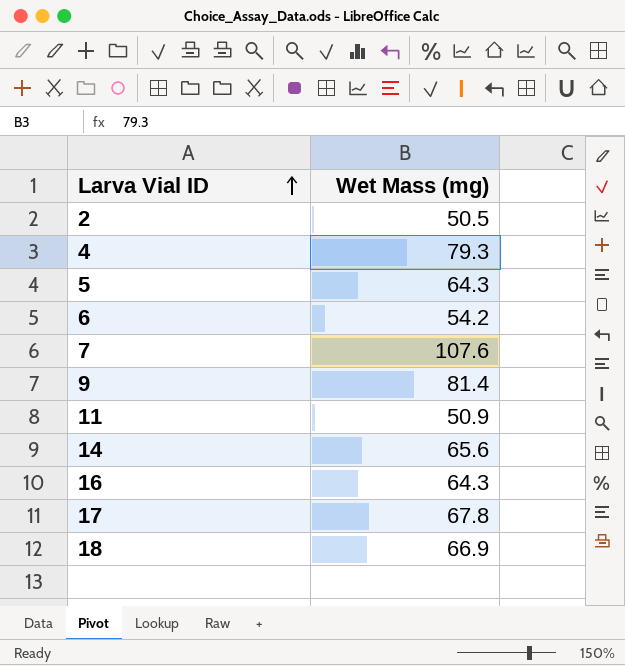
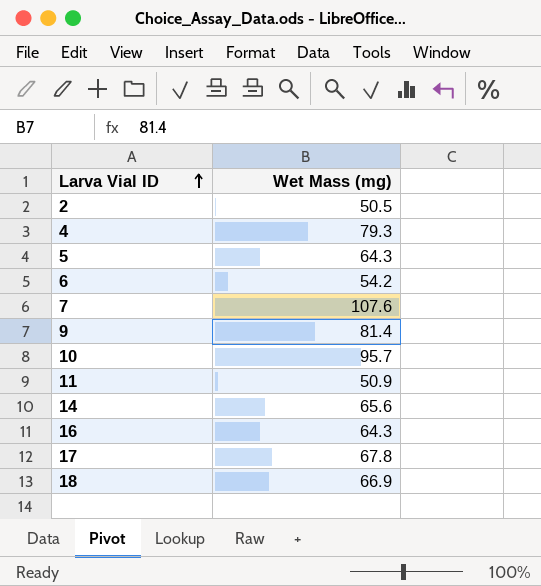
row 10: none -> 95.7

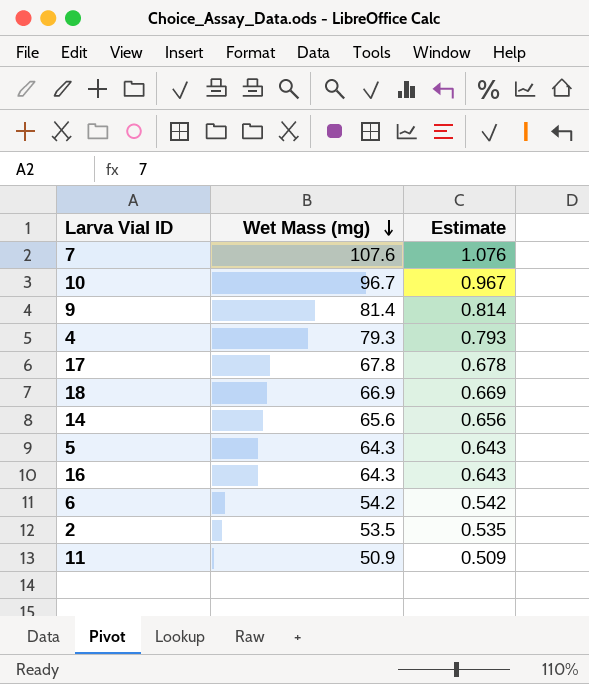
row order: Larva Vial ID ascending -> Wet Mass (mg) descending
column Estimate | formula: none -> [Wet Mass (mg)] * 0.01
10 | Wet Mass (mg): 95.7 -> 96.7
2 | Wet Mass (mg): 50.5 -> 53.5

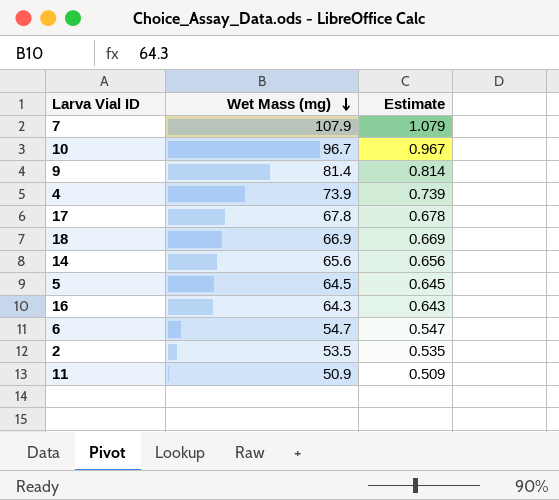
7 | Wet Mass (mg): 107.6 -> 107.9
7 | Estimate: 1.076 -> 1.079
4 | Wet Mass (mg): 79.3 -> 73.9
4 | Estimate: 0.793 -> 0.739
5 | Wet Mass (mg): 64.3 -> 64.5
5 | Estimate: 0.643 -> 0.645
6 | Wet Mass (mg): 54.2 -> 54.7
6 | Estimate: 0.542 -> 0.547

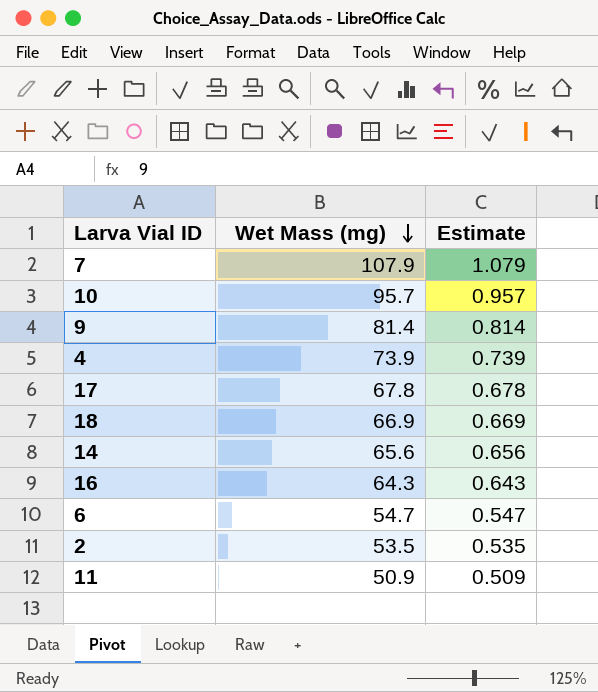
row 5: 64.5 | 0.645 -> none
10 | Wet Mass (mg): 96.7 -> 95.7
10 | Estimate: 0.967 -> 0.957

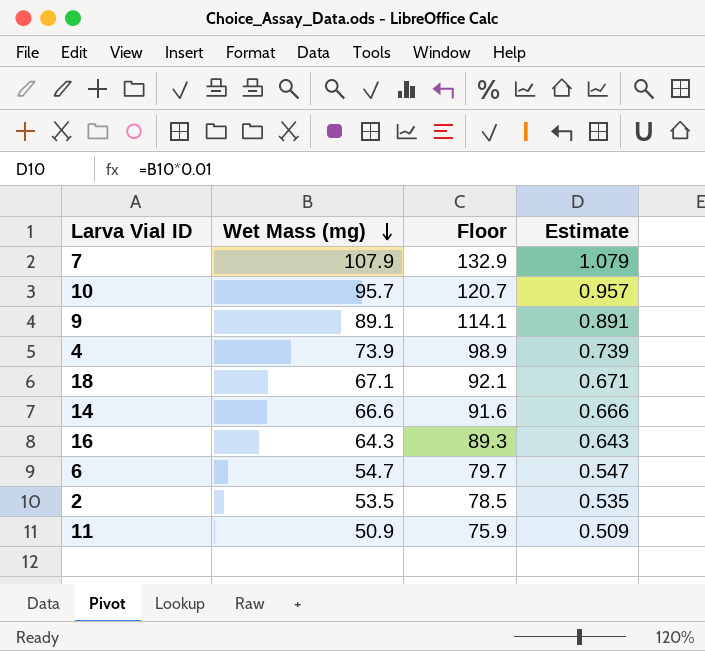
column Floor | formula: none -> [Wet Mass (mg)] + 25
row 17: 67.8 | 0.678 -> none
9 | Wet Mass (mg): 81.4 -> 89.1
9 | Estimate: 0.814 -> 0.891
18 | Wet Mass (mg): 66.9 -> 67.1
18 | Estimate: 0.669 -> 0.671
14 | Wet Mass (mg): 65.6 -> 66.6
14 | Estimate: 0.656 -> 0.666

